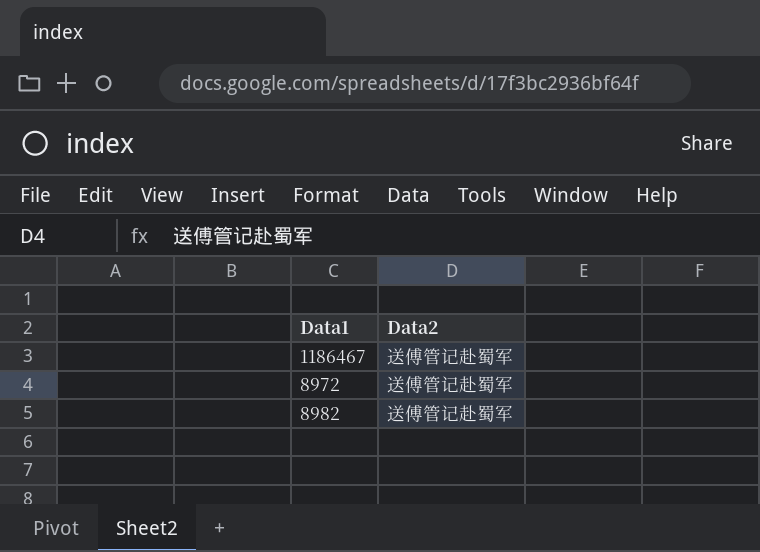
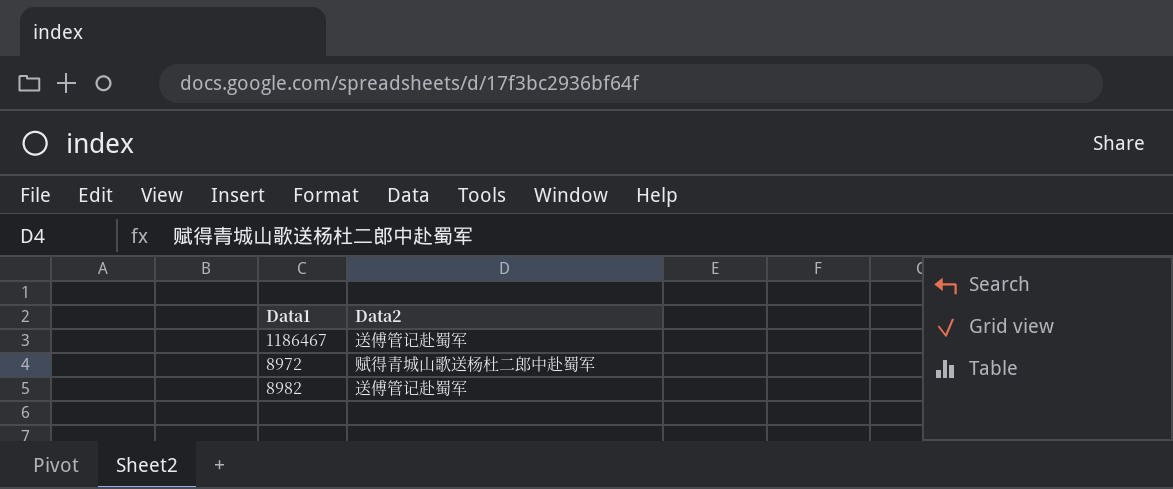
8972 | Data2: 送傅管记赴蜀军 -> 赋得青城山歌送杨杜二郎中赴蜀军

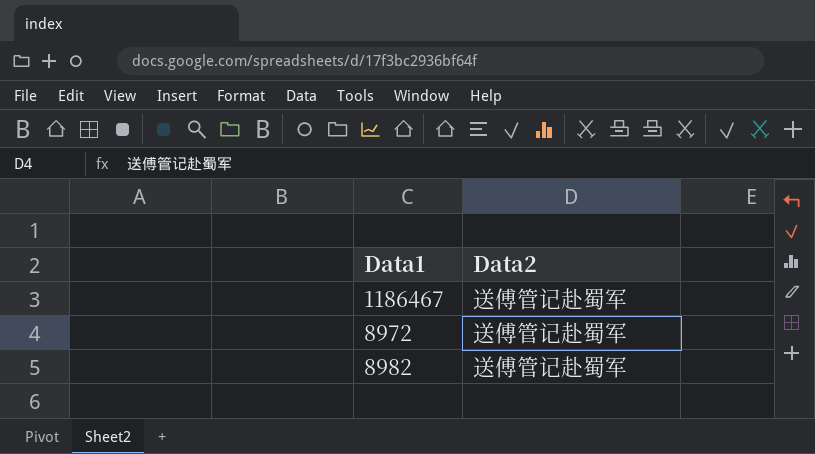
8972 | Data2: 赋得青城山歌送杨杜二郎中赴蜀军 -> 送傅管记赴蜀军

